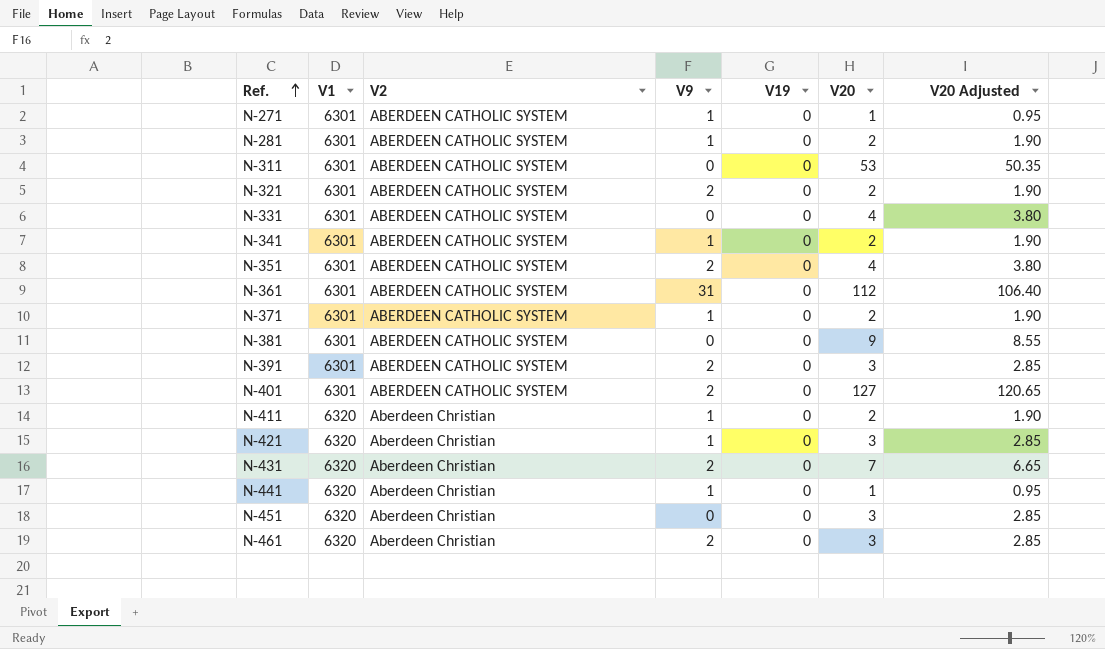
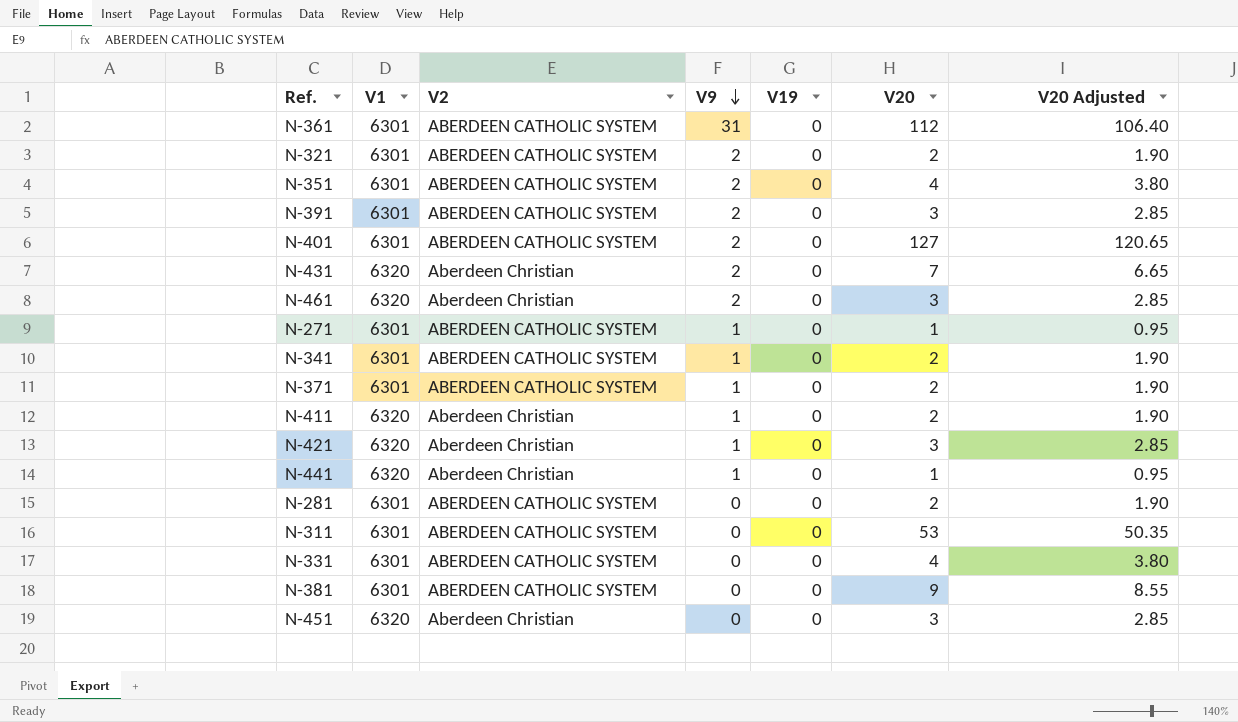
row order: Ref. ascending -> V9 descending
N-281 | V9: 1 -> 0

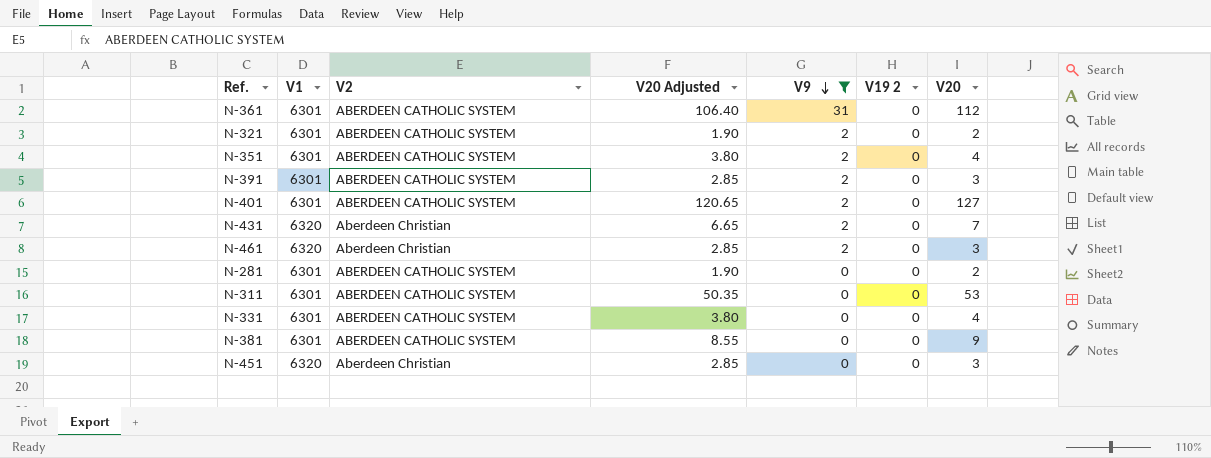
filter: none -> V9 != 1
column V20 Adjusted | position: 7 -> 4
column name: V19 -> V19 2

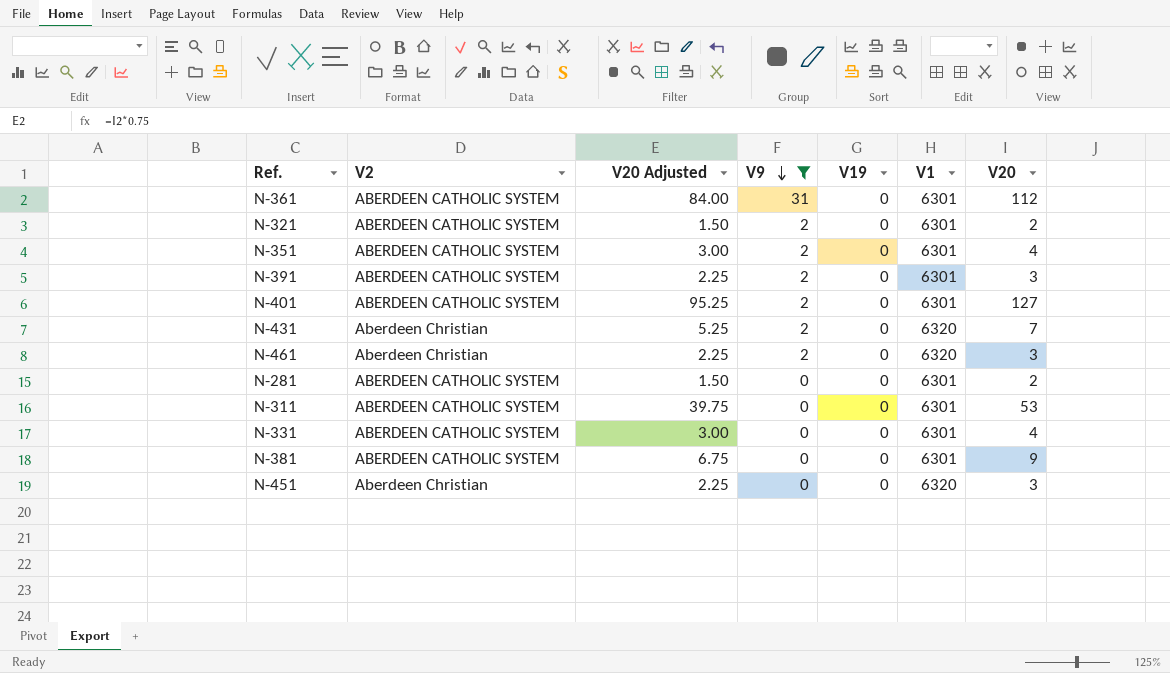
column V20 Adjusted | formula: [V20] * 0.95 -> [V20] * 0.75
column name: V19 2 -> V19
column V1 | position: 2 -> 6

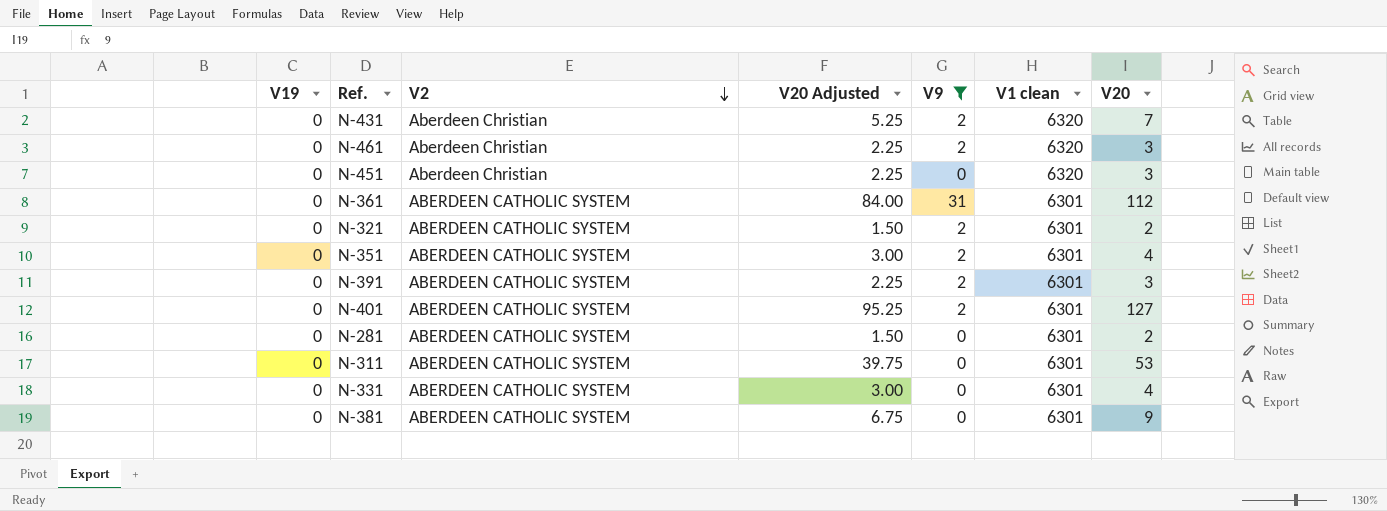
row order: V9 descending -> V2 descending
column V19 | position: 5 -> 1
column name: V1 -> V1 clean

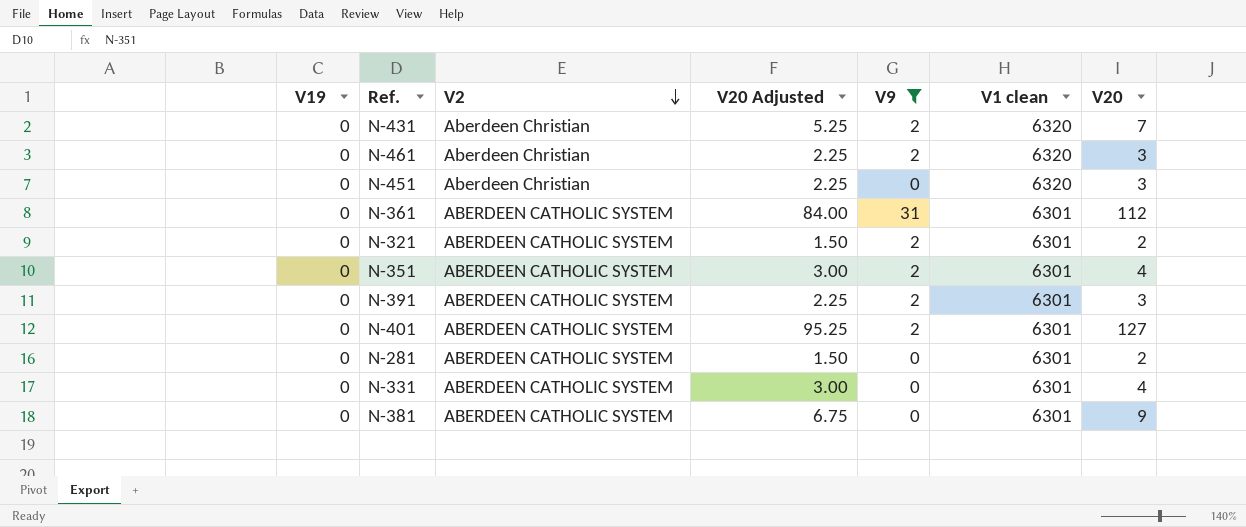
row N-311: 0 | ABERDEEN CATHOLIC SYSTEM | 39.75 | 0 | 6301 | 53 -> none

